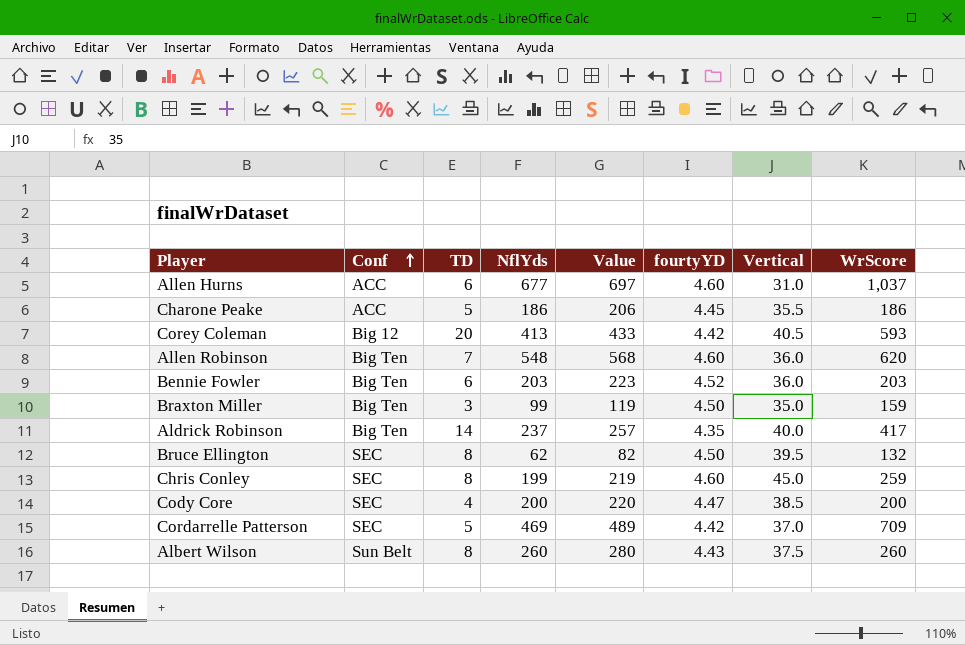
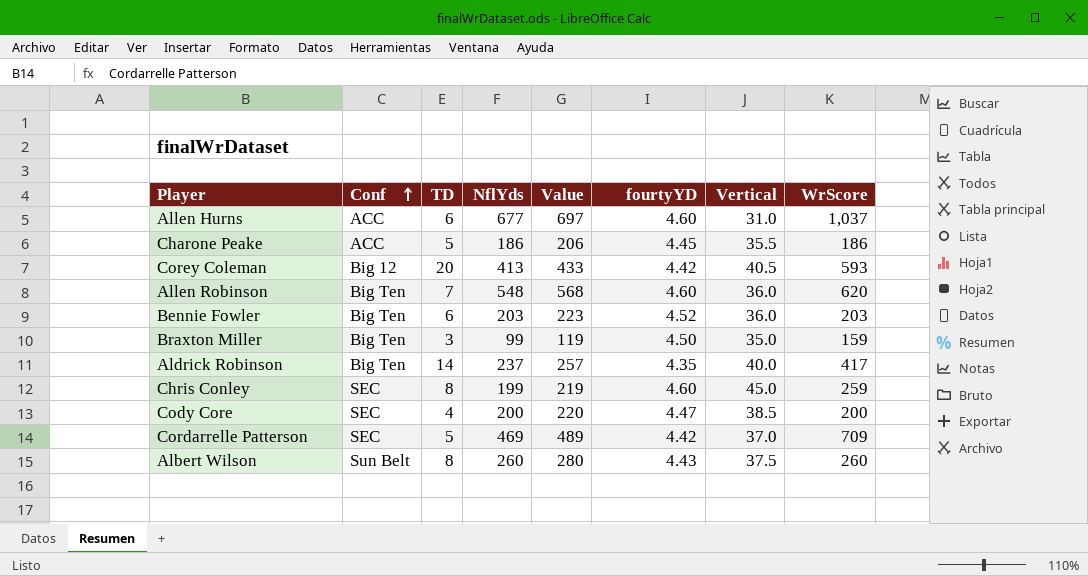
row Bruce Ellington: SEC | 8 | 62 | 82 | 4.50 | 39.5 | 132 -> none

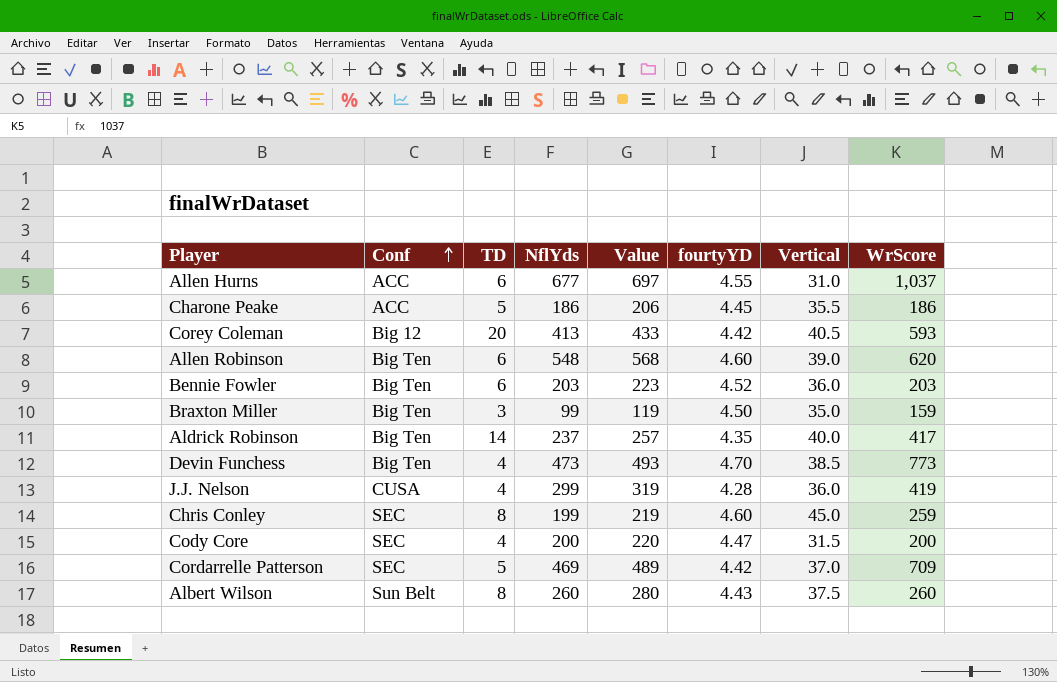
Allen Hurns | fourtyYD: 4.60 -> 4.55
Allen Robinson | TD: 7 -> 6
Allen Robinson | Vertical: 36.0 -> 39.0
row Devin Funchess: none -> Big Ten | 4 | 473 | 493 | 4.70 | 38.5 | 773
row J.J. Nelson: none -> CUSA | 4 | 299 | 319 | 4.28 | 36.0 | 419
Cody Core | Vertical: 38.5 -> 31.5

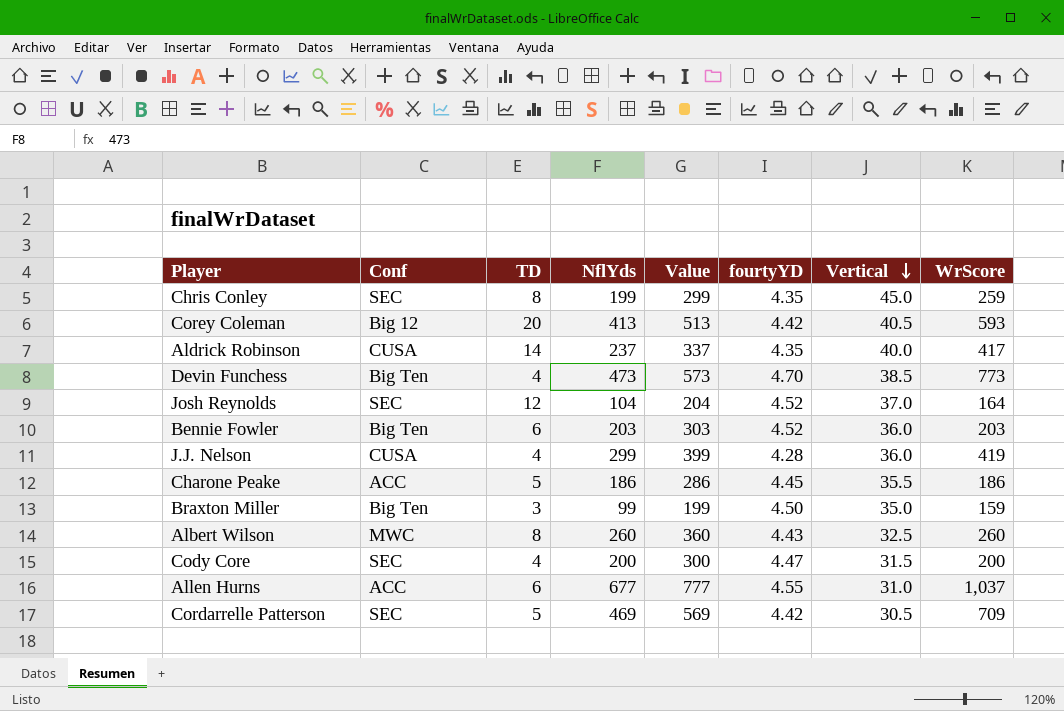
row order: Conf ascending -> Vertical descending
column Value | formula: [NflYds] + 20 -> [NflYds] + 100
row Allen Robinson: Big Ten | 6 | 548 | 568 | 4.60 | 39.0 | 620 -> none
Chris Conley | fourtyYD: 4.60 -> 4.35
Aldrick Robinson | Conf: Big Ten -> CUSA
row Josh Reynolds: none -> SEC | 12 | 104 | 204 | 4.52 | 37.0 | 164
Albert Wilson | Conf: Sun Belt -> MWC
Albert Wilson | Vertical: 37.5 -> 32.5
Cordarrelle Patterson | Vertical: 37.0 -> 30.5

